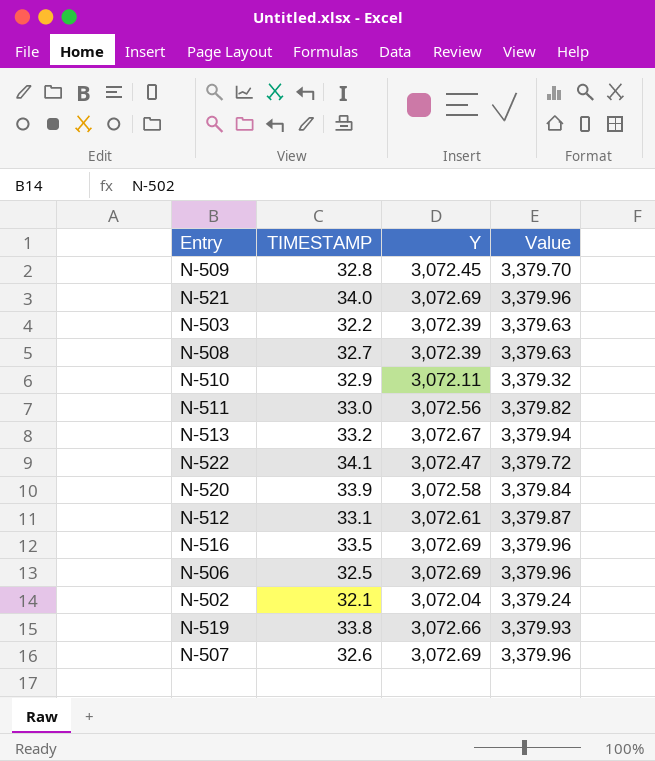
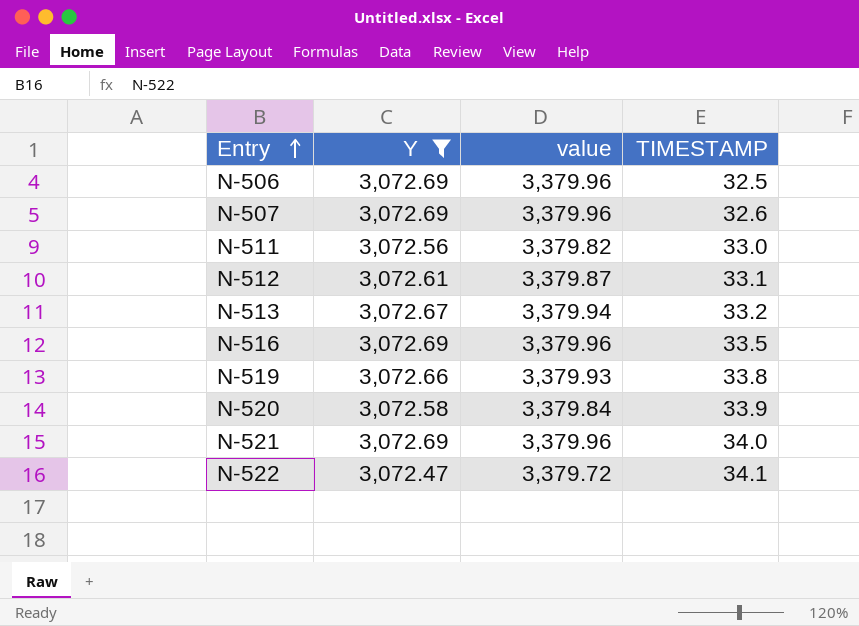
filter: none -> Y >= 3,072.47
row order: none -> Entry ascending
column name: Value -> value
column TIMESTAMP | position: 2 -> 4

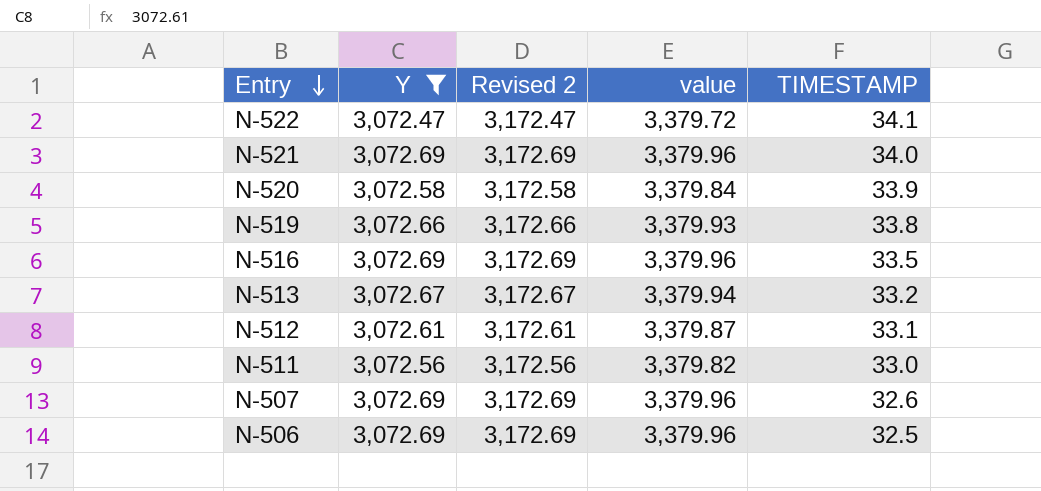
row order: Entry ascending -> Entry descending
column Revised 2 | formula: none -> [Y] + 100

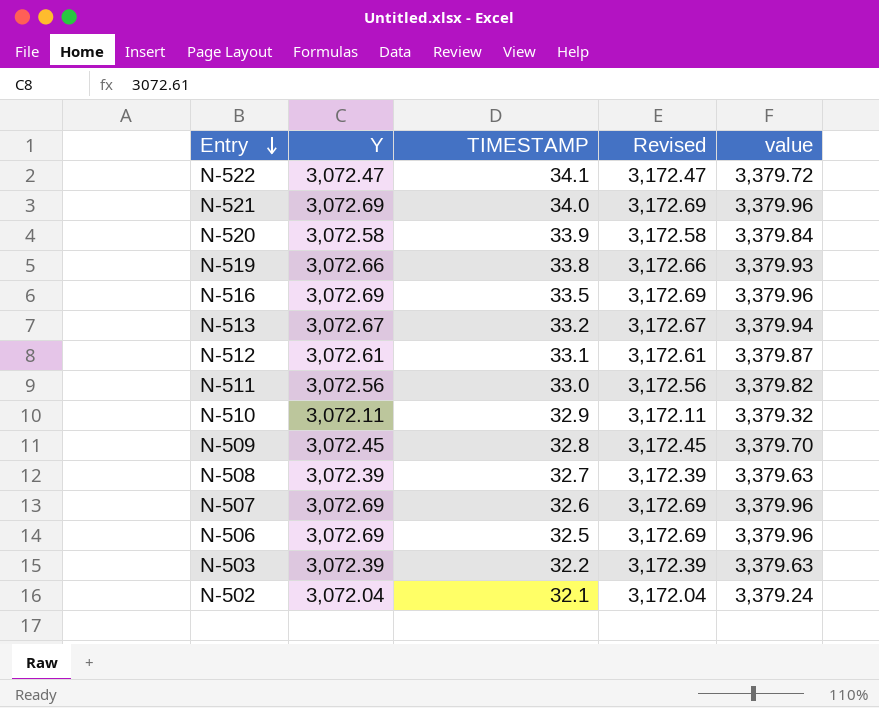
filter: Y >= 3,072.47 -> none
column TIMESTAMP | position: 5 -> 3
column name: Revised 2 -> Revised

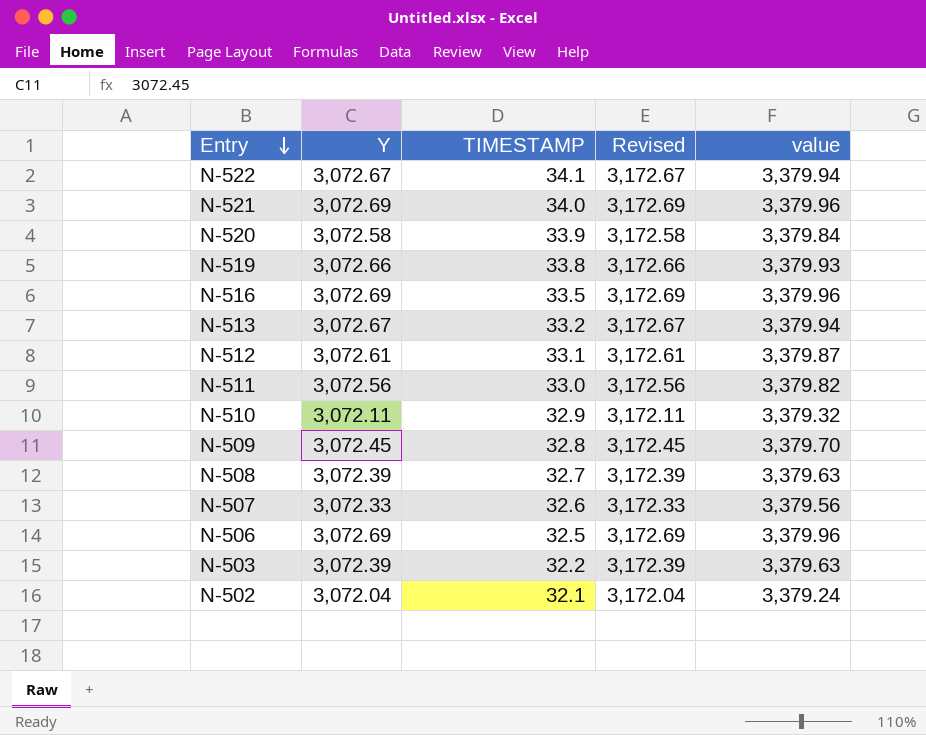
N-522 | Y: 3,072.47 -> 3,072.67
N-522 | Revised: 3,172.47 -> 3,172.67
N-522 | value: 3,379.72 -> 3,379.94
N-507 | Y: 3,072.69 -> 3,072.33
N-507 | Revised: 3,172.69 -> 3,172.33
N-507 | value: 3,379.96 -> 3,379.56

